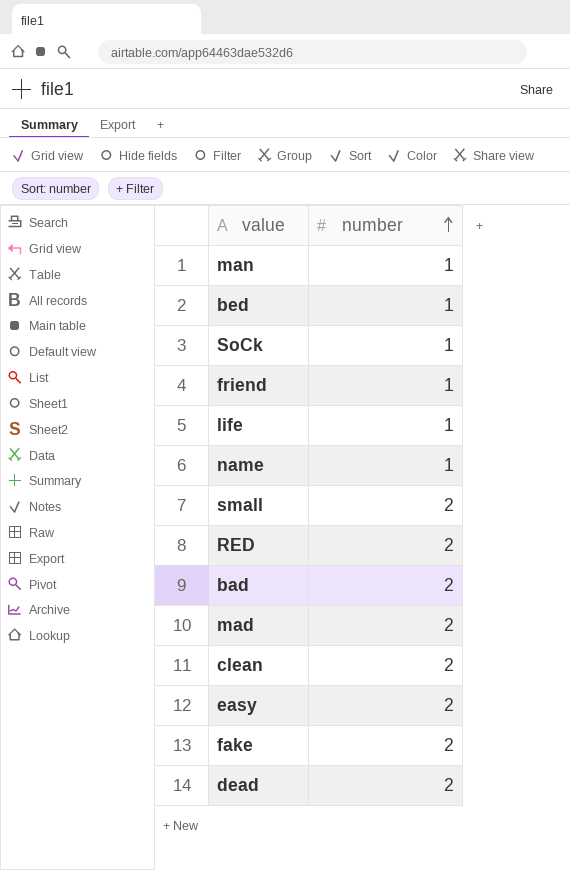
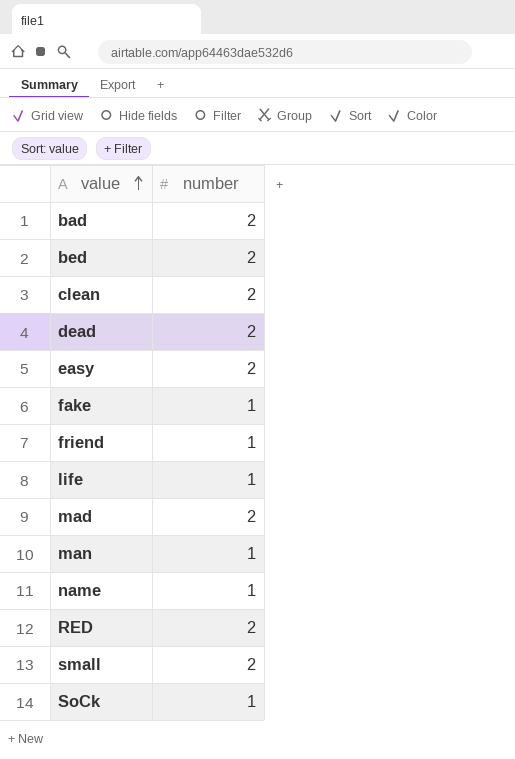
row order: number ascending -> value ascending
bed | number: 1 -> 2
fake | number: 2 -> 1

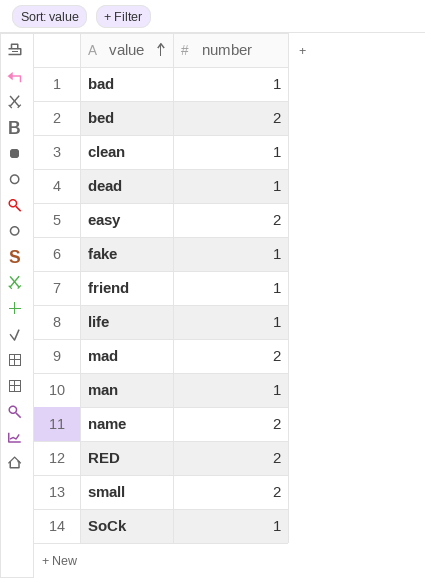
bad | number: 2 -> 1
clean | number: 2 -> 1
dead | number: 2 -> 1
name | number: 1 -> 2

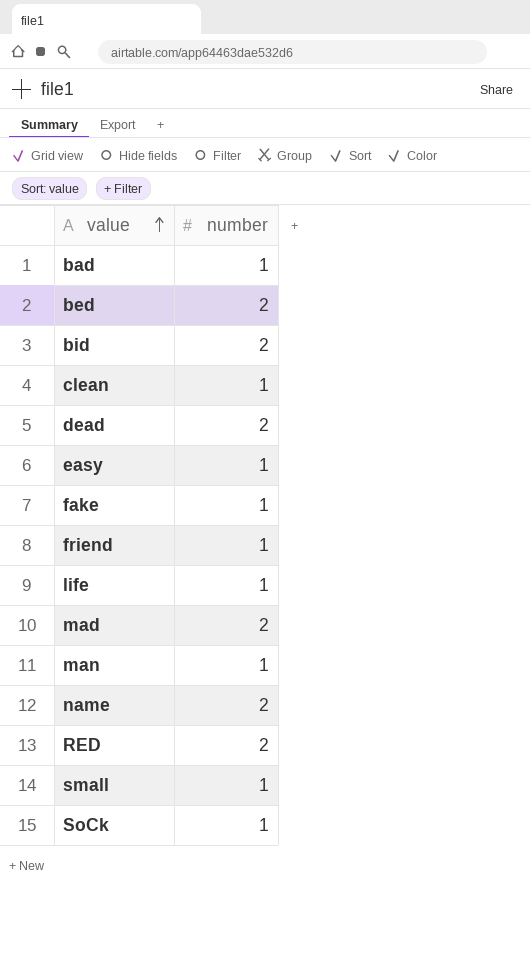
row bid: none -> 2
dead | number: 1 -> 2
easy | number: 2 -> 1
small | number: 2 -> 1

